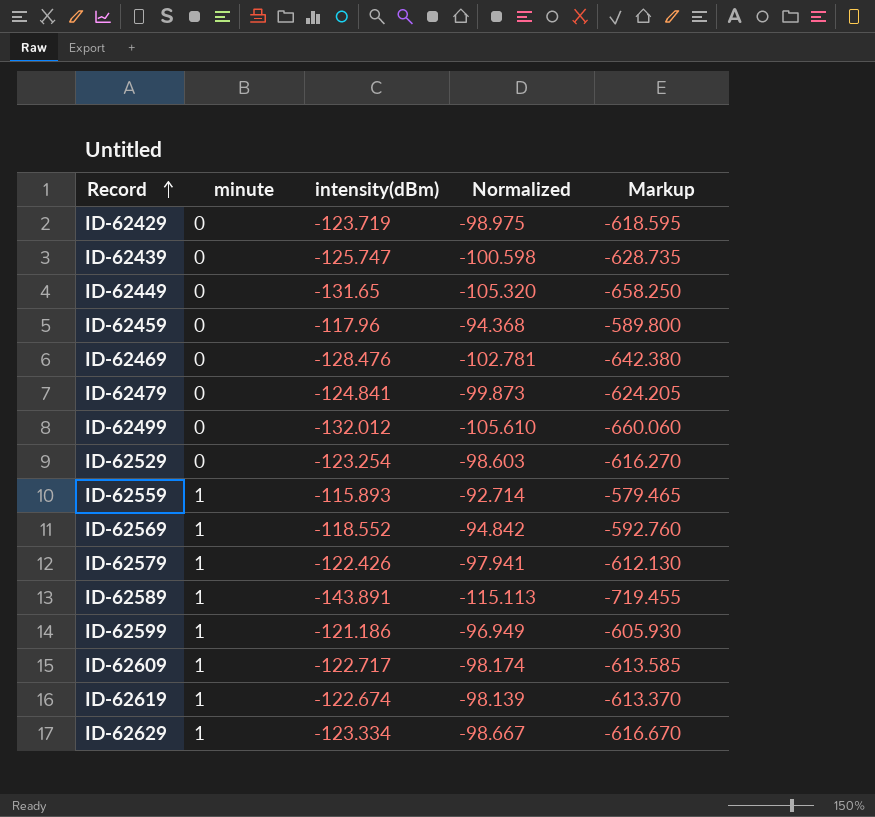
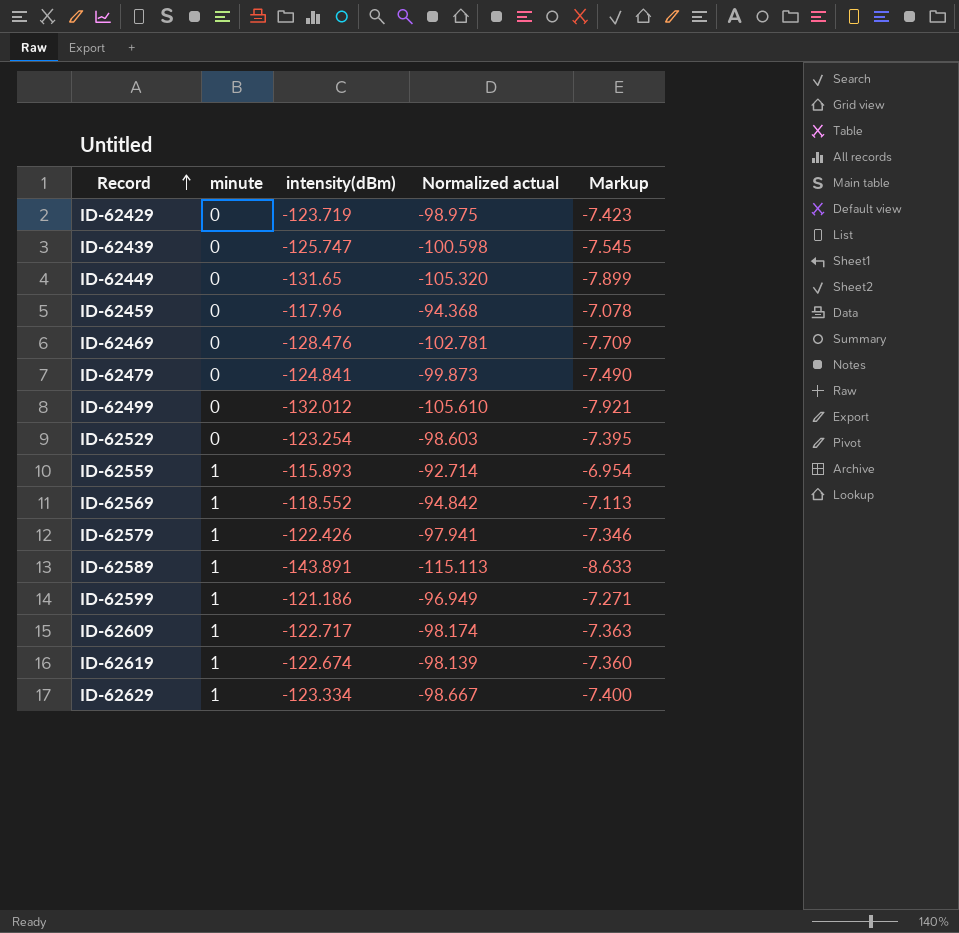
column name: Normalized -> Normalized actual
column Markup | formula: [intensity(dBm)] * 5 -> [intensity(dBm)] * 0.06

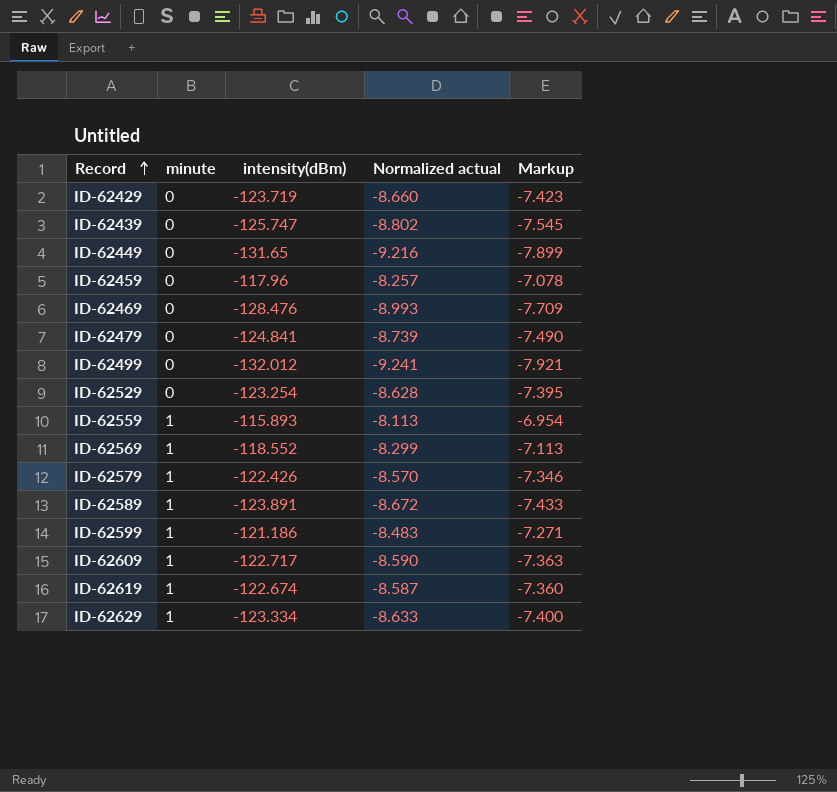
column Normalized actual | formula: [intensity(dBm)] * 0.8 -> [intensity(dBm)] * 0.07
ID-62589 | intensity(dBm): -143.891 -> -123.891
ID-62589 | Markup: -8.633 -> -7.433

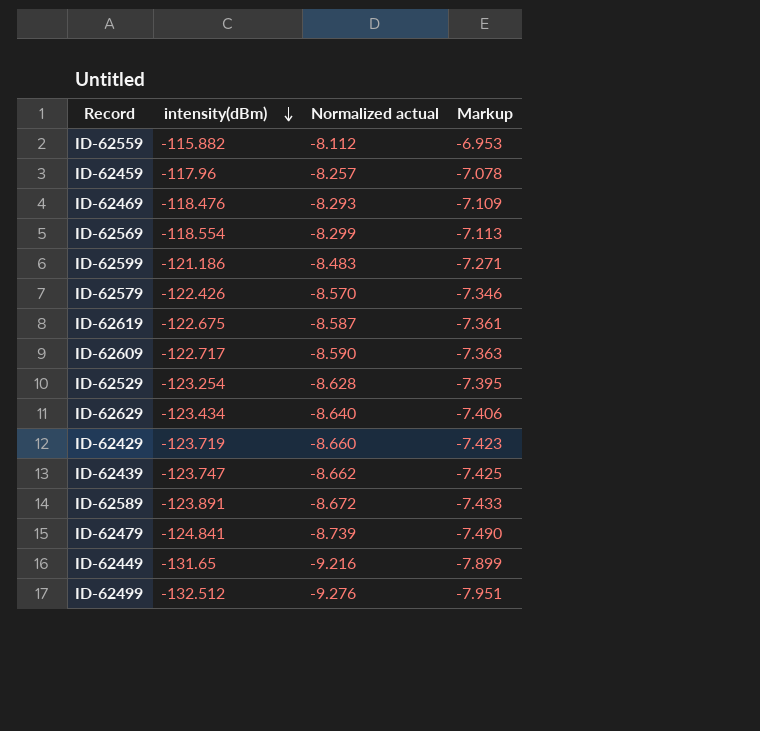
row order: Record ascending -> intensity(dBm) descending
column minute | position: 2 -> none
ID-62559 | intensity(dBm): -115.893 -> -115.882
ID-62559 | Normalized actual: -8.113 -> -8.112
ID-62559 | Markup: -6.954 -> -6.953
ID-62469 | intensity(dBm): -128.476 -> -118.476
ID-62469 | Normalized actual: -8.993 -> -8.293
ID-62469 | Markup: -7.709 -> -7.109
ID-62569 | intensity(dBm): -118.552 -> -118.554
ID-62619 | intensity(dBm): -122.674 -> -122.675
ID-62619 | Markup: -7.360 -> -7.361
ID-62629 | intensity(dBm): -123.334 -> -123.434
ID-62629 | Normalized actual: -8.633 -> -8.640
ID-62629 | Markup: -7.400 -> -7.406
ID-62439 | intensity(dBm): -125.747 -> -123.747
ID-62439 | Normalized actual: -8.802 -> -8.662
ID-62439 | Markup: -7.545 -> -7.425
ID-62499 | intensity(dBm): -132.012 -> -132.512
ID-62499 | Normalized actual: -9.241 -> -9.276
ID-62499 | Markup: -7.921 -> -7.951

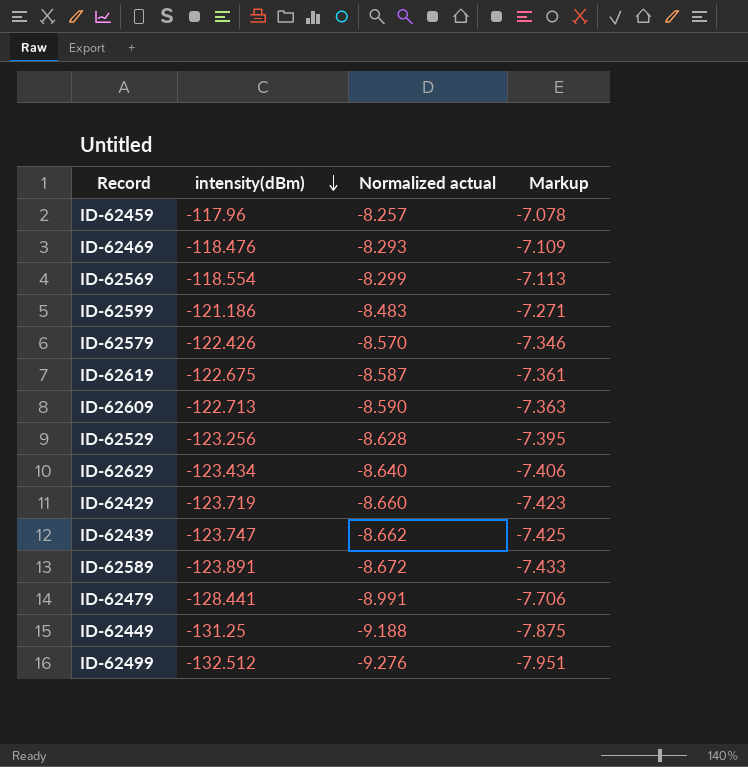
row ID-62559: -115.882 | -8.112 | -6.953 -> none
ID-62609 | intensity(dBm): -122.717 -> -122.713
ID-62529 | intensity(dBm): -123.254 -> -123.256
ID-62479 | intensity(dBm): -124.841 -> -128.441
ID-62479 | Normalized actual: -8.739 -> -8.991
ID-62479 | Markup: -7.490 -> -7.706
ID-62449 | intensity(dBm): -131.65 -> -131.25
ID-62449 | Normalized actual: -9.216 -> -9.188
ID-62449 | Markup: -7.899 -> -7.875

